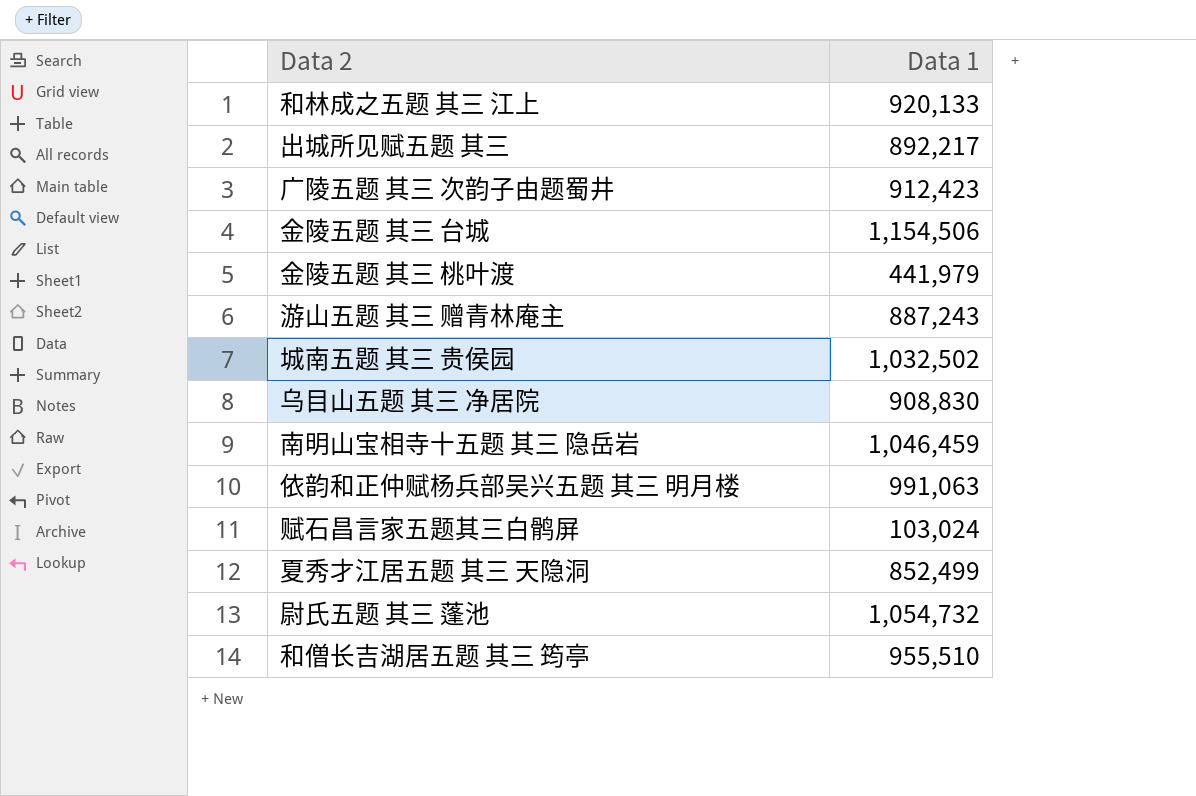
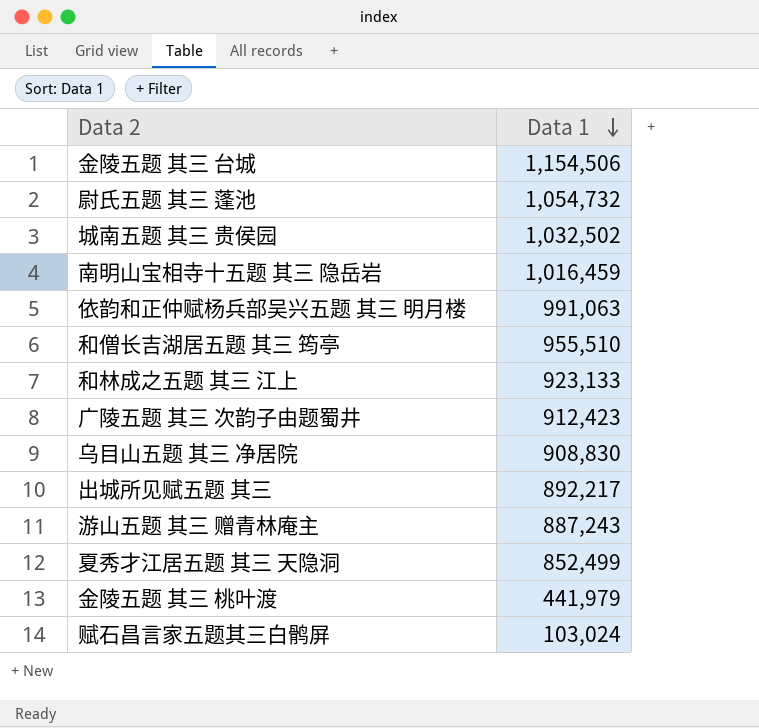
row order: none -> Data 1 descending
南明山宝相寺十五题 其三 隐岳岩 | Data 1: 1,046,459 -> 1,016,459
和林成之五题 其三 江上 | Data 1: 920,133 -> 923,133

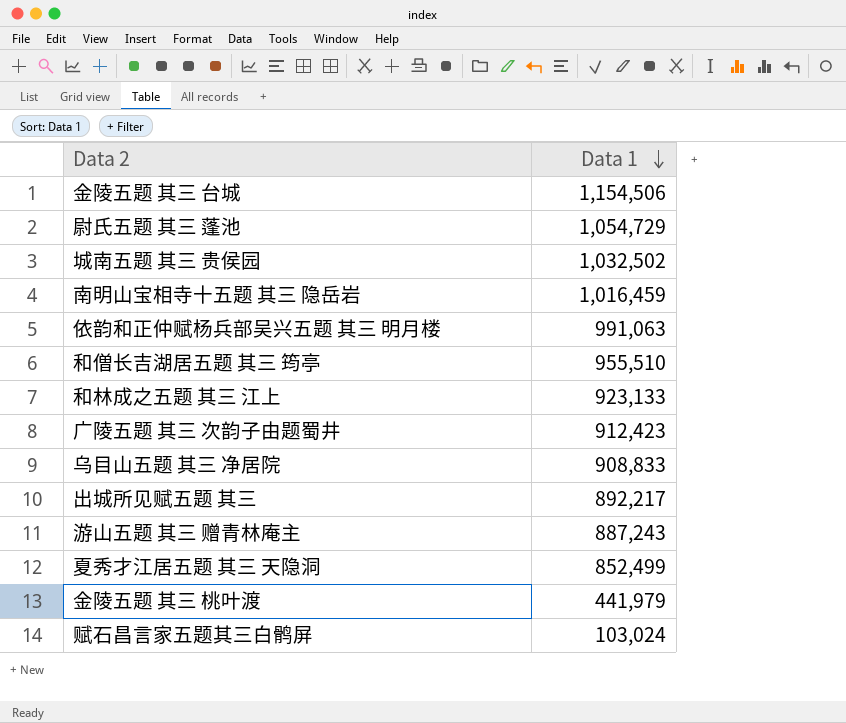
尉氏五题 其三 蓬池 | Data 1: 1,054,732 -> 1,054,729
乌目山五题 其三 净居院 | Data 1: 908,830 -> 908,833

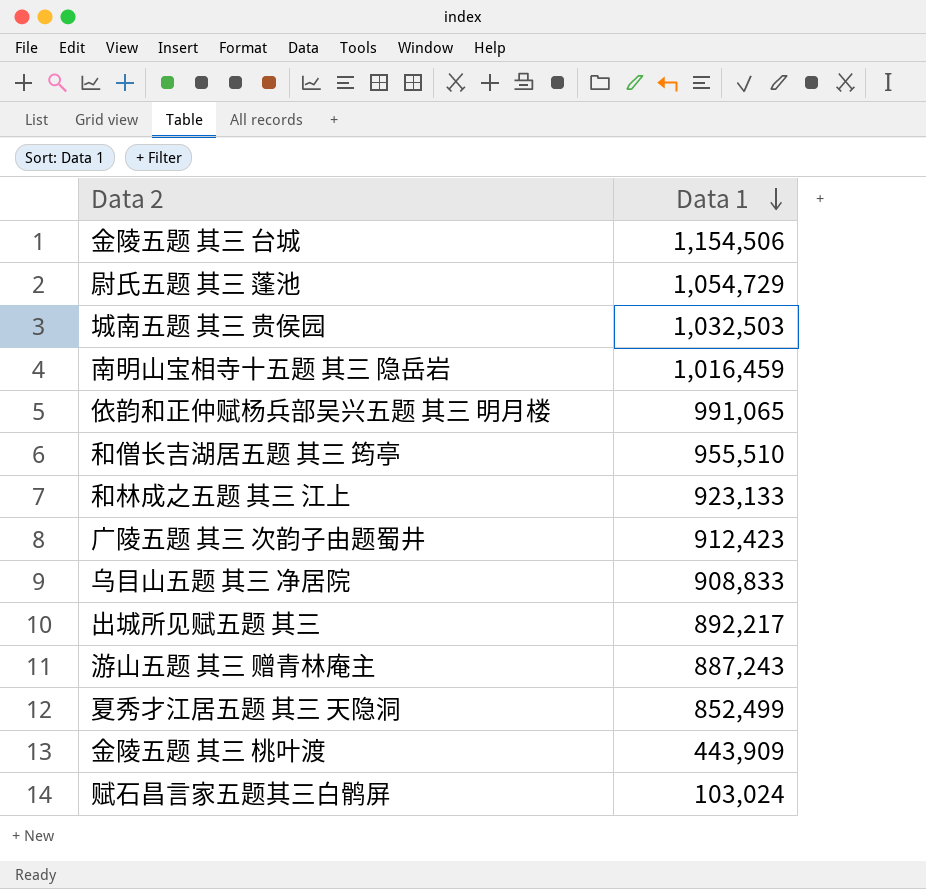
城南五题 其三 贵侯园 | Data 1: 1,032,502 -> 1,032,503
依韵和正仲赋杨兵部吴兴五题 其三 明月楼 | Data 1: 991,063 -> 991,065
金陵五题 其三 桃叶渡 | Data 1: 441,979 -> 443,909

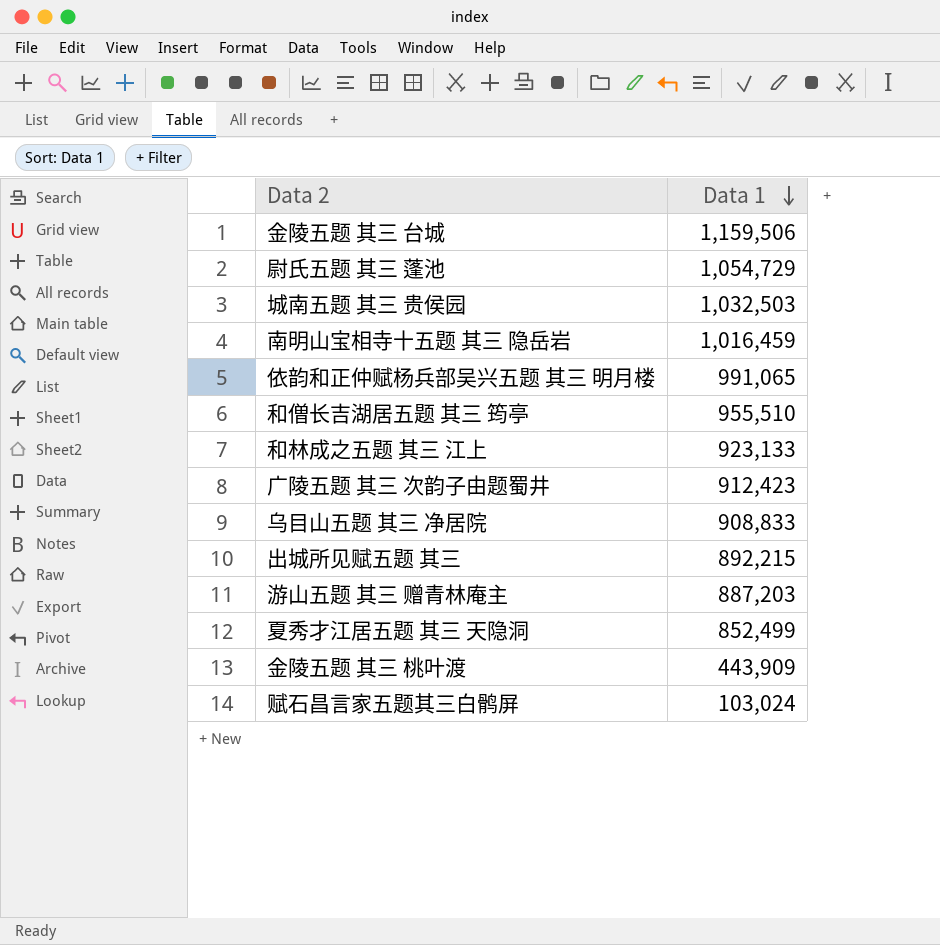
金陵五题 其三 台城 | Data 1: 1,154,506 -> 1,159,506
出城所见赋五题 其三 | Data 1: 892,217 -> 892,215
游山五题 其三 赠青林庵主 | Data 1: 887,243 -> 887,203

